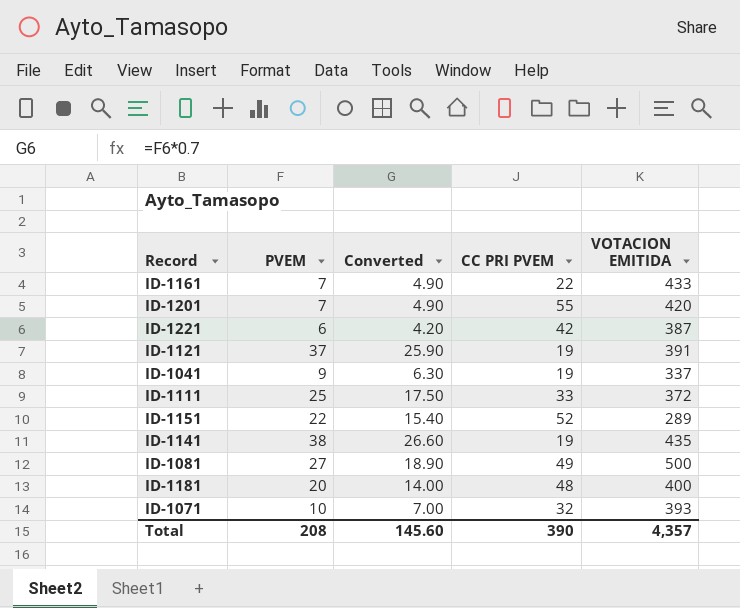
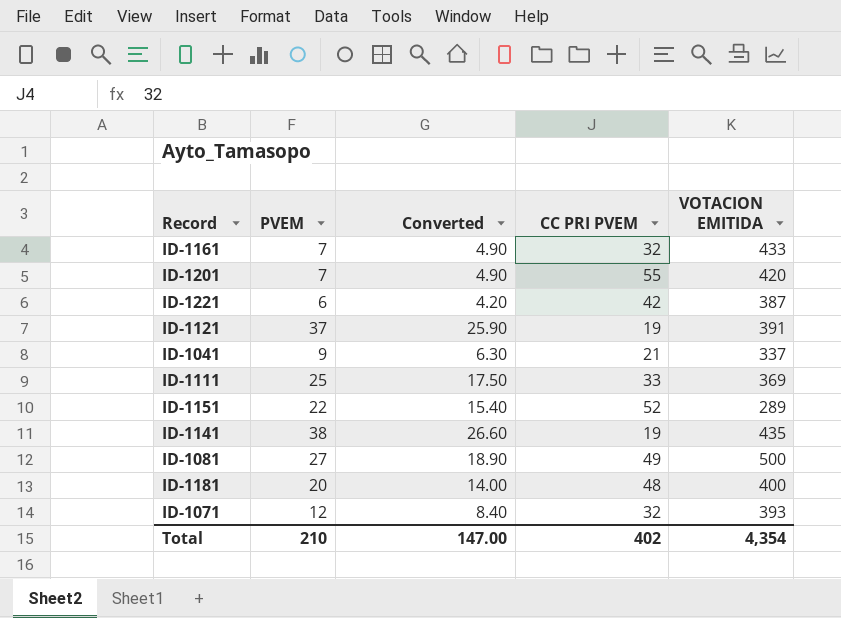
ID-1161 | CC PRI PVEM: 22 -> 32
ID-1041 | CC PRI PVEM: 19 -> 21
ID-1111 | VOTACION EMITIDA: 372 -> 369
ID-1071 | PVEM: 10 -> 12
ID-1071 | Converted: 7.00 -> 8.40
Total | PVEM: 208 -> 210
Total | Converted: 145.60 -> 147.00
Total | CC PRI PVEM: 390 -> 402
Total | VOTACION EMITIDA: 4,357 -> 4,354

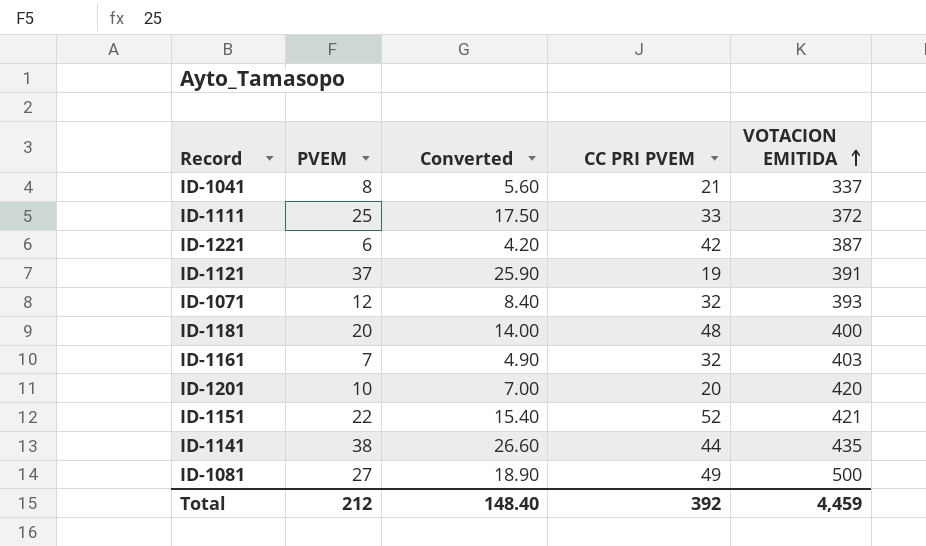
row order: none -> VOTACION EMITIDA ascending
ID-1041 | PVEM: 9 -> 8
ID-1041 | Converted: 6.30 -> 5.60
ID-1111 | VOTACION EMITIDA: 369 -> 372
ID-1161 | VOTACION EMITIDA: 433 -> 403
ID-1201 | PVEM: 7 -> 10
ID-1201 | Converted: 4.90 -> 7.00
ID-1201 | CC PRI PVEM: 55 -> 20
ID-1151 | VOTACION EMITIDA: 289 -> 421
ID-1141 | CC PRI PVEM: 19 -> 44
Total | PVEM: 210 -> 212
Total | Converted: 147.00 -> 148.40
Total | CC PRI PVEM: 402 -> 392
Total | VOTACION EMITIDA: 4,354 -> 4,459

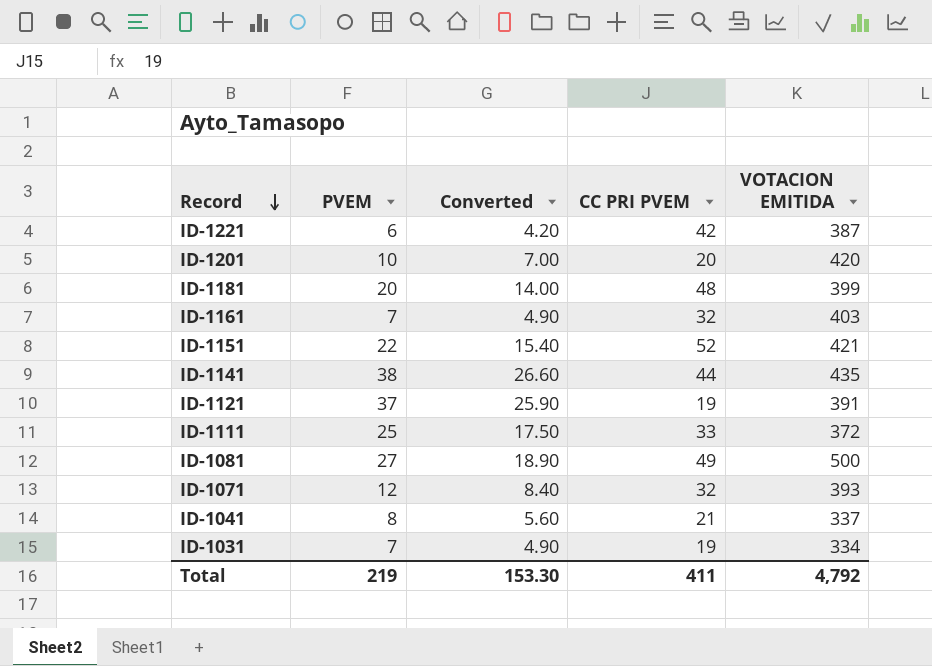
row order: VOTACION EMITIDA ascending -> Record descending
ID-1181 | VOTACION EMITIDA: 400 -> 399
row ID-1031: none -> 7 | 4.90 | 19 | 334
Total | PVEM: 212 -> 219
Total | Converted: 148.40 -> 153.30
Total | CC PRI PVEM: 392 -> 411
Total | VOTACION EMITIDA: 4,459 -> 4,792

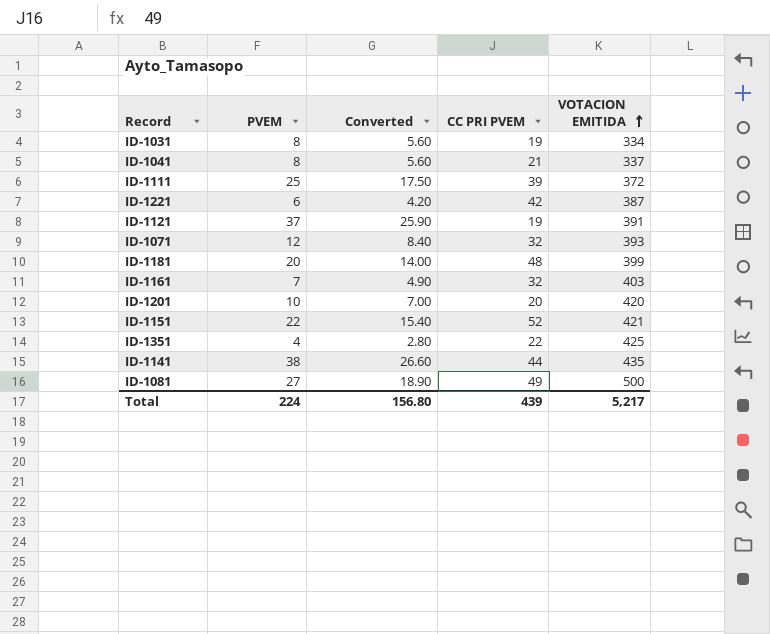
row order: Record descending -> VOTACION EMITIDA ascending
ID-1031 | PVEM: 7 -> 8
ID-1031 | Converted: 4.90 -> 5.60
ID-1111 | CC PRI PVEM: 33 -> 39
row ID-1351: none -> 4 | 2.80 | 22 | 425
Total | PVEM: 219 -> 224
Total | Converted: 153.30 -> 156.80
Total | CC PRI PVEM: 411 -> 439
Total | VOTACION EMITIDA: 4,792 -> 5,217

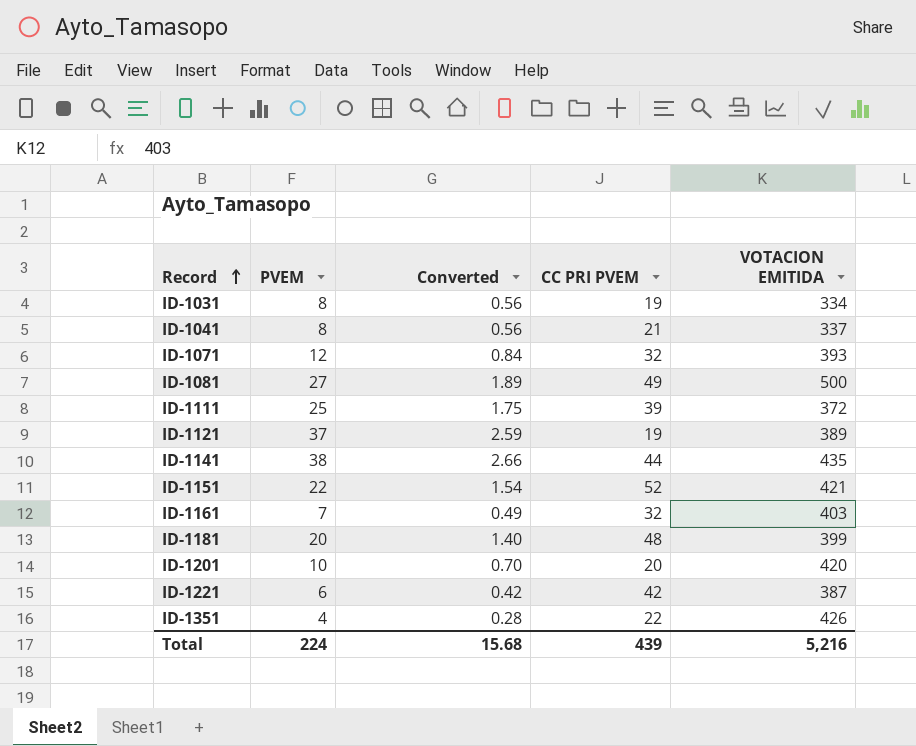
row order: VOTACION EMITIDA ascending -> Record ascending
column Converted | formula: [PVEM] * 0.7 -> [PVEM] * 0.07
ID-1121 | VOTACION EMITIDA: 391 -> 389
ID-1351 | VOTACION EMITIDA: 425 -> 426
Total | Converted: 156.80 -> 15.68
Total | VOTACION EMITIDA: 5,217 -> 5,216

